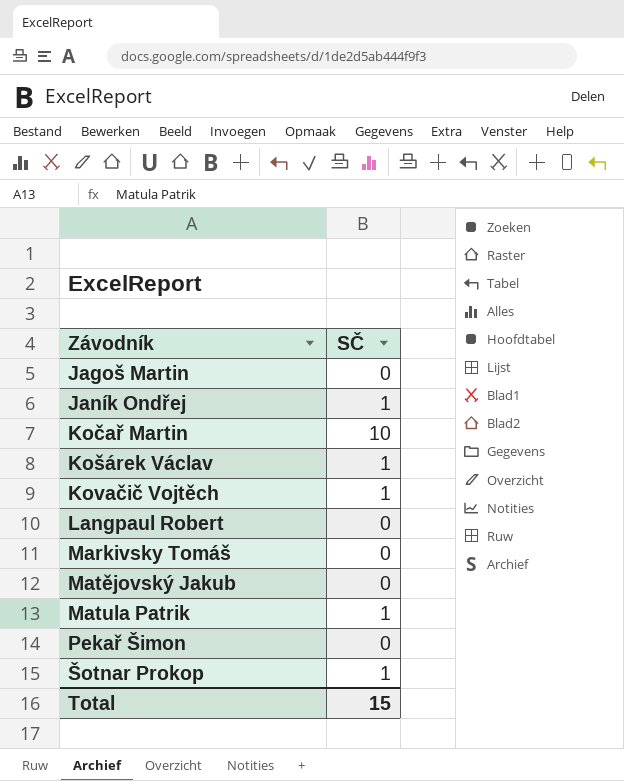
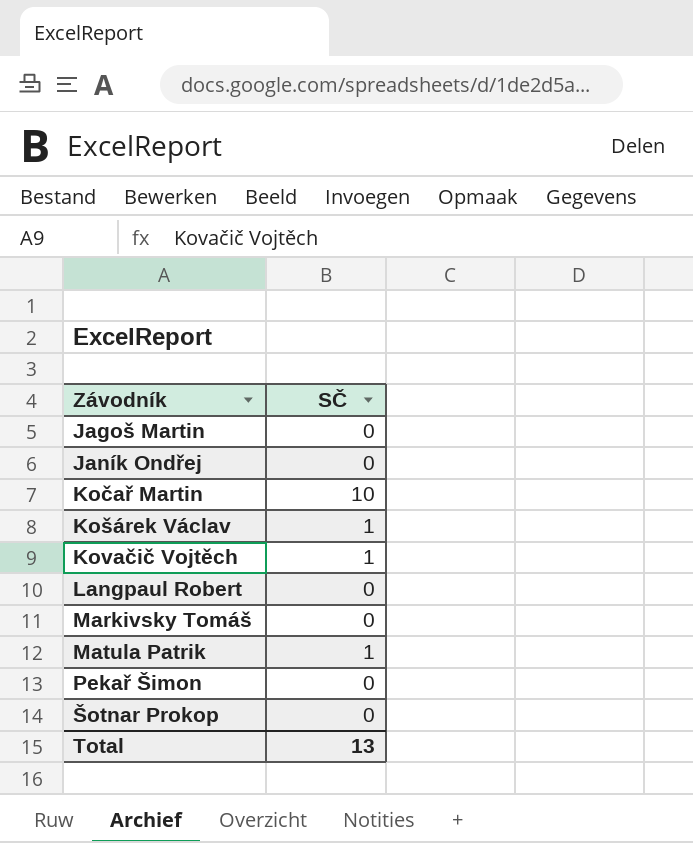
row Matějovský Jakub: 0 -> none
Janík Ondřej | SČ: 1 -> 0
Šotnar Prokop | SČ: 1 -> 0
Total | SČ: 15 -> 13

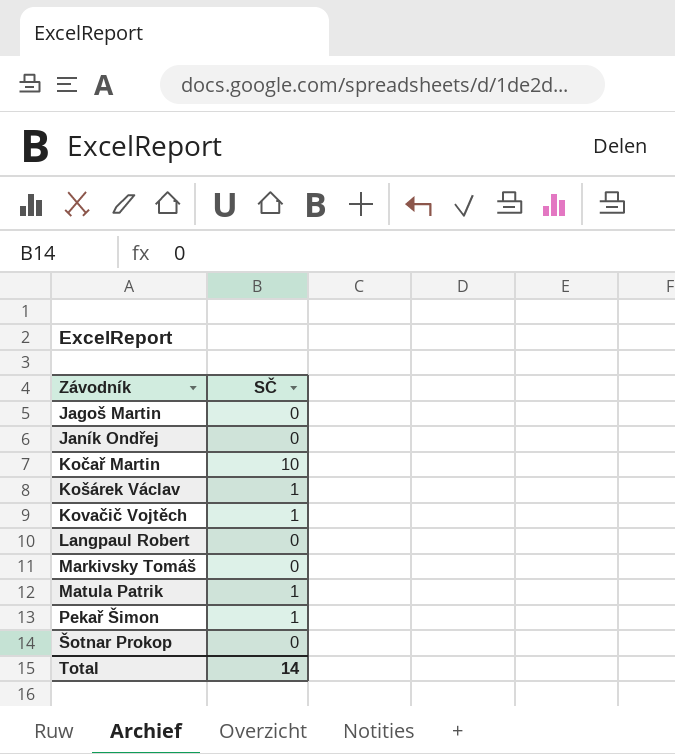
Pekař Šimon | SČ: 0 -> 1
Total | SČ: 13 -> 14

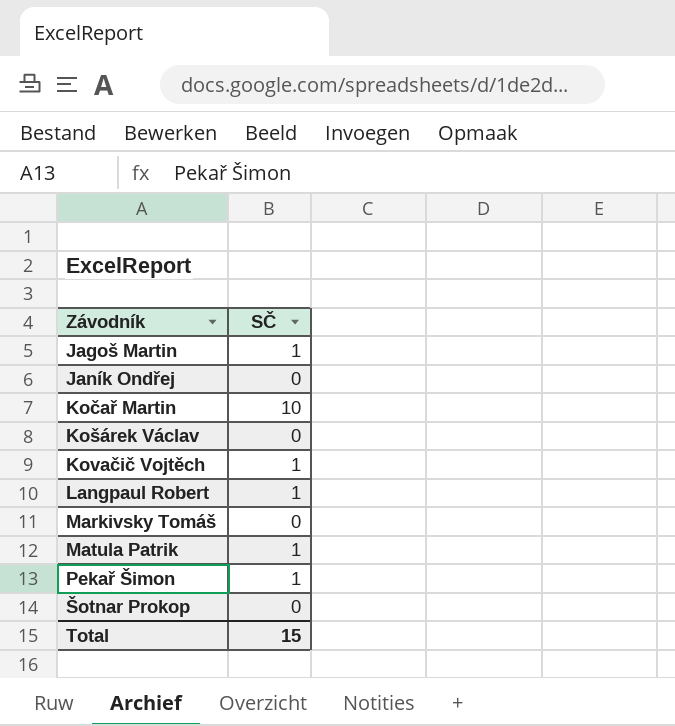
Jagoš Martin | SČ: 0 -> 1
Košárek Václav | SČ: 1 -> 0
Langpaul Robert | SČ: 0 -> 1
Total | SČ: 14 -> 15

